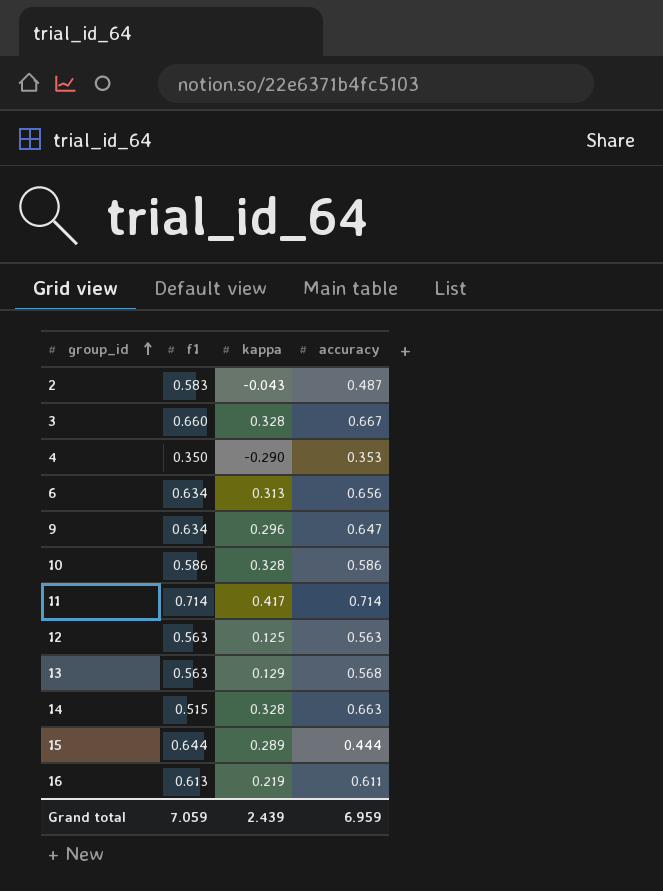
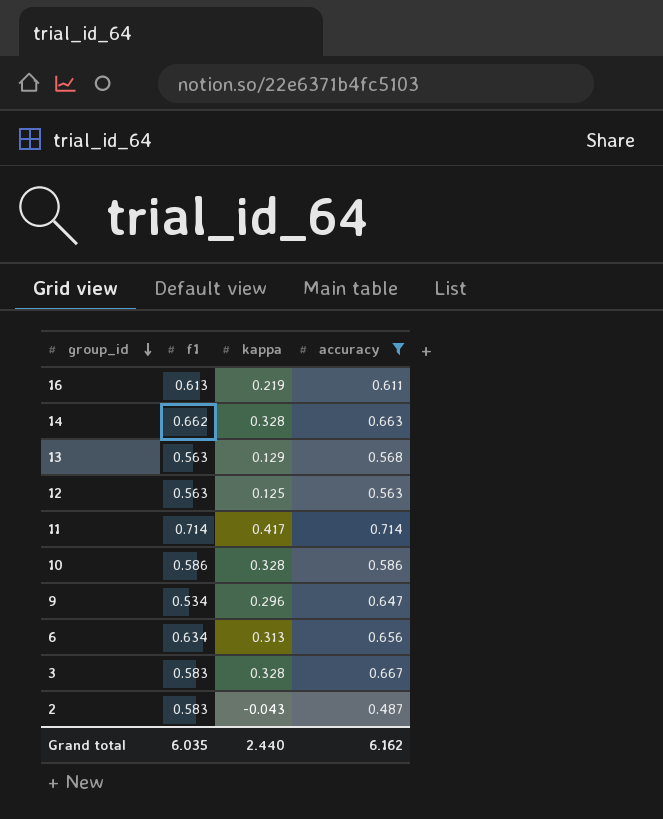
filter: none -> accuracy >= 0.487
row order: group_id ascending -> group_id descending
14 | f1: 0.515 -> 0.662
9 | f1: 0.634 -> 0.534
3 | f1: 0.660 -> 0.583
Grand total | f1: 7.059 -> 6.035
Grand total | kappa: 2.439 -> 2.440
Grand total | accuracy: 6.959 -> 6.162

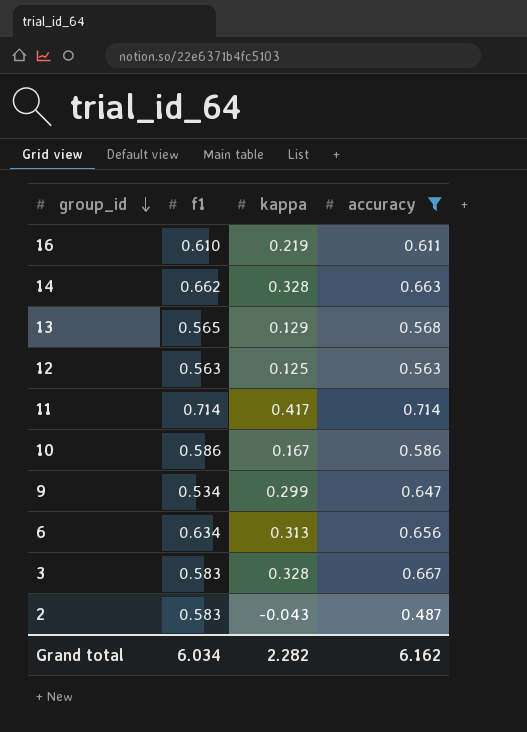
16 | f1: 0.613 -> 0.610
13 | f1: 0.563 -> 0.565
10 | kappa: 0.328 -> 0.167
9 | kappa: 0.296 -> 0.299
Grand total | f1: 6.035 -> 6.034
Grand total | kappa: 2.440 -> 2.282

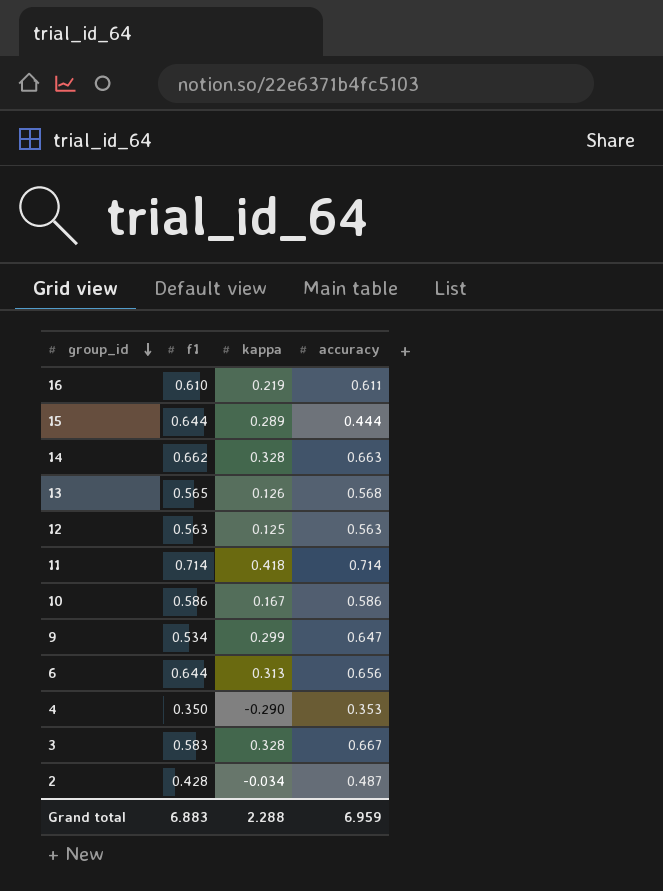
filter: accuracy >= 0.487 -> none
13 | kappa: 0.129 -> 0.126
11 | kappa: 0.417 -> 0.418
6 | f1: 0.634 -> 0.644
2 | f1: 0.583 -> 0.428
2 | kappa: -0.043 -> -0.034
Grand total | f1: 6.034 -> 6.883
Grand total | kappa: 2.282 -> 2.288
Grand total | accuracy: 6.162 -> 6.959

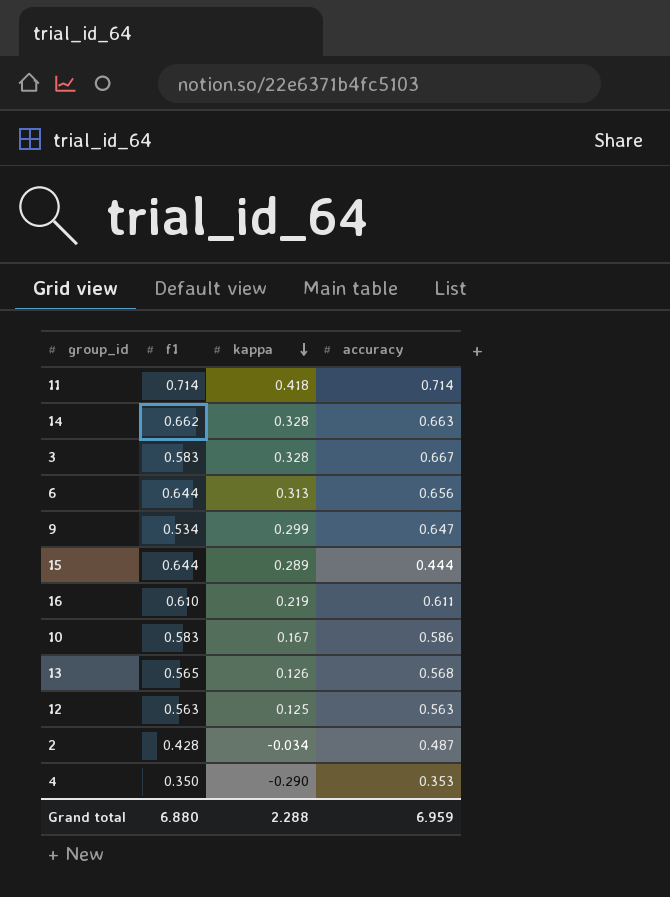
row order: group_id descending -> kappa descending
10 | f1: 0.586 -> 0.583
Grand total | f1: 6.883 -> 6.880

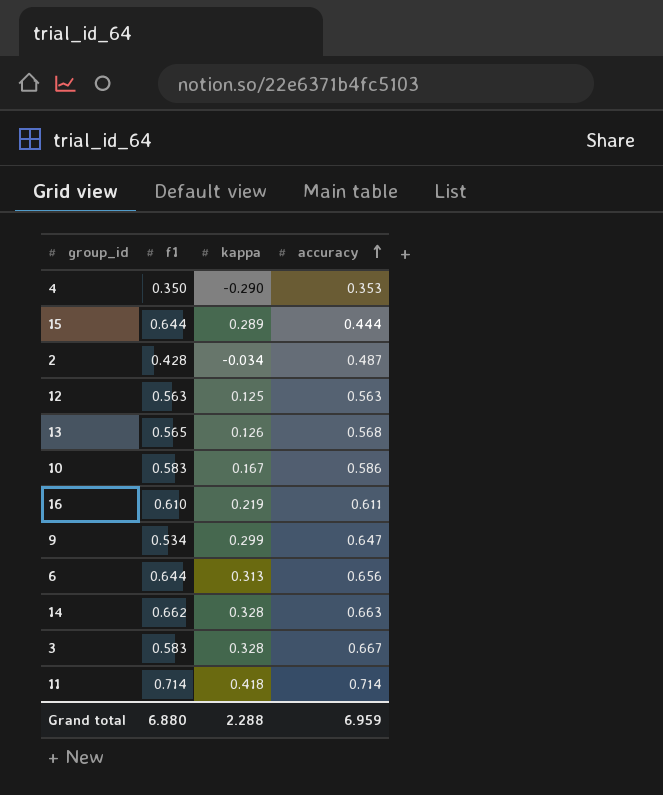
row order: kappa descending -> accuracy ascending

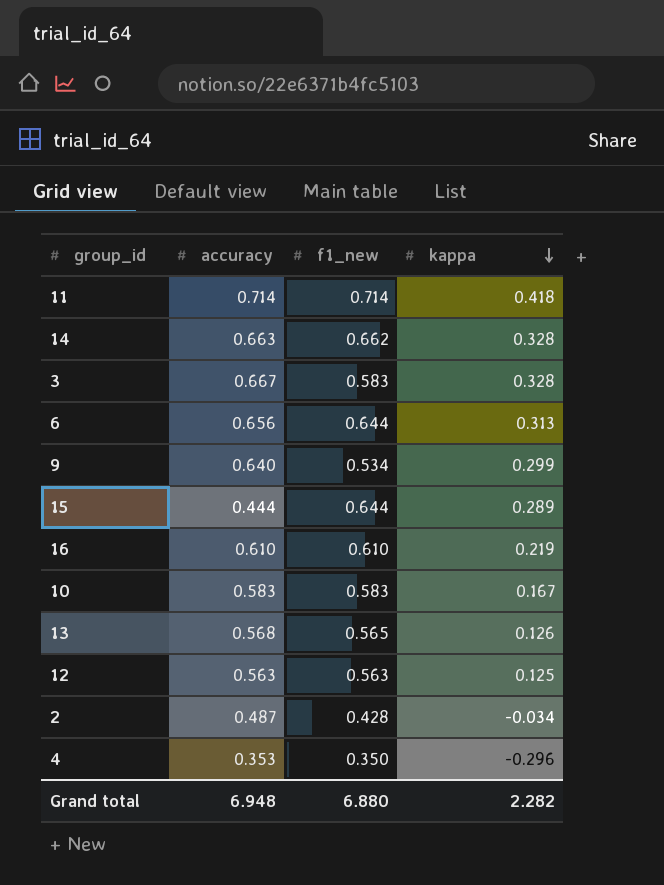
row order: accuracy ascending -> kappa descending
column accuracy | position: 4 -> 2
column name: f1 -> f1_new
9 | accuracy: 0.647 -> 0.640
16 | accuracy: 0.611 -> 0.610
10 | accuracy: 0.586 -> 0.583
4 | kappa: -0.290 -> -0.296
Grand total | accuracy: 6.959 -> 6.948
Grand total | kappa: 2.288 -> 2.282

